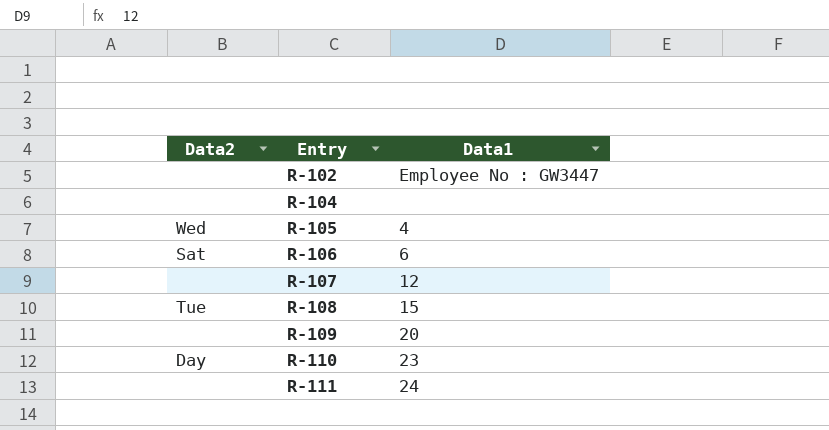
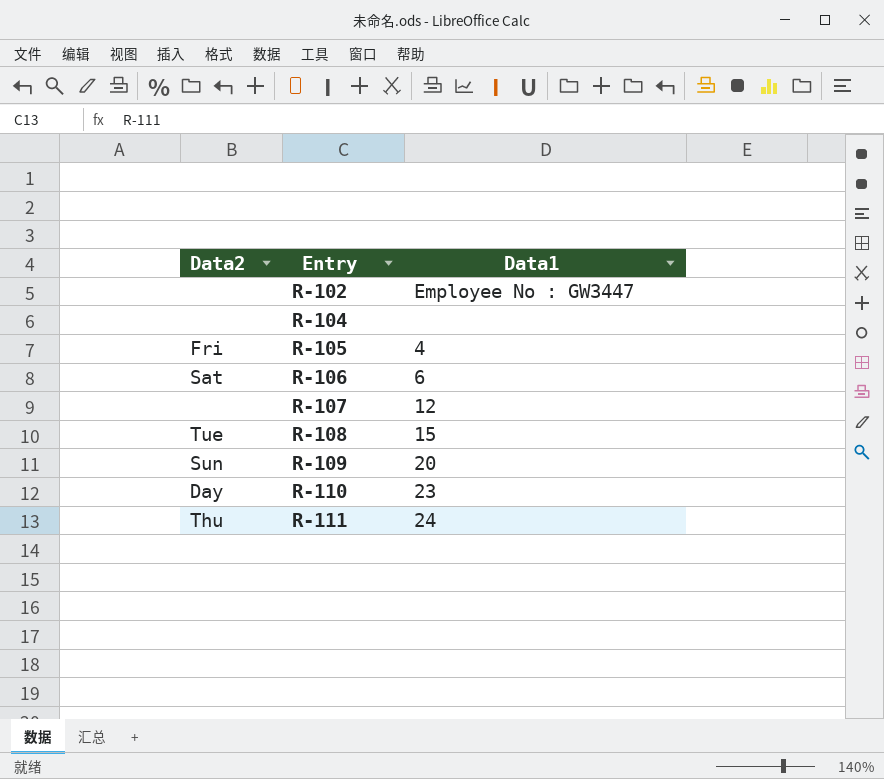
R-105 | Data2: Wed -> Fri
R-109 | Data2: none -> Sun
R-111 | Data2: none -> Thu

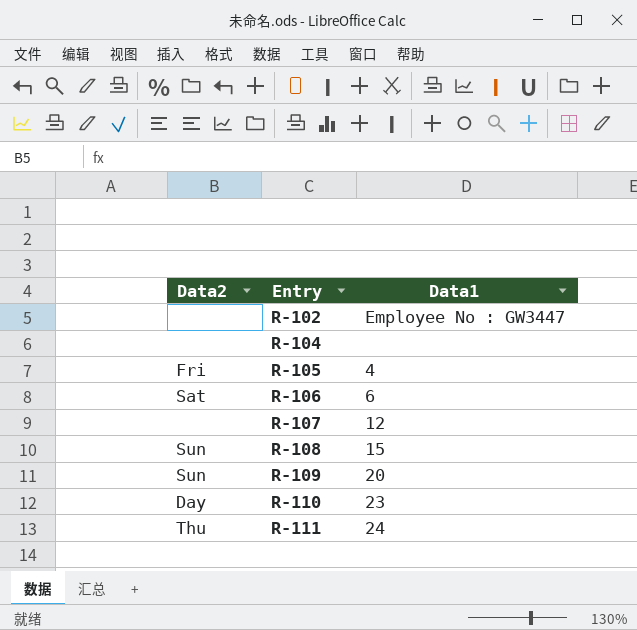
R-108 | Data2: Tue -> Sun

